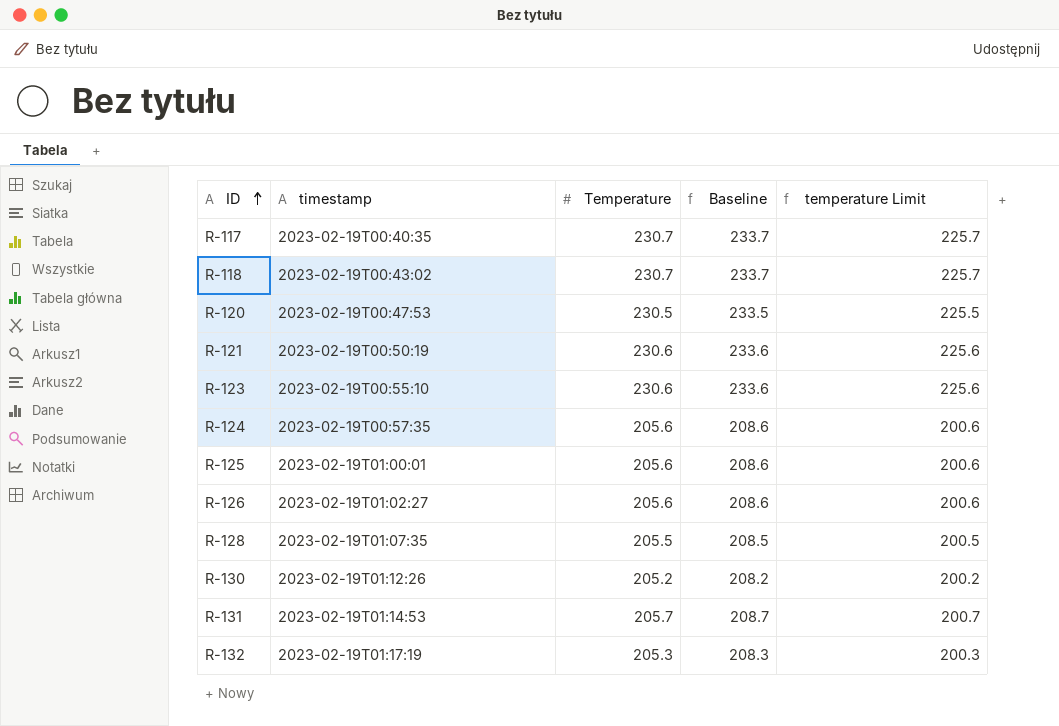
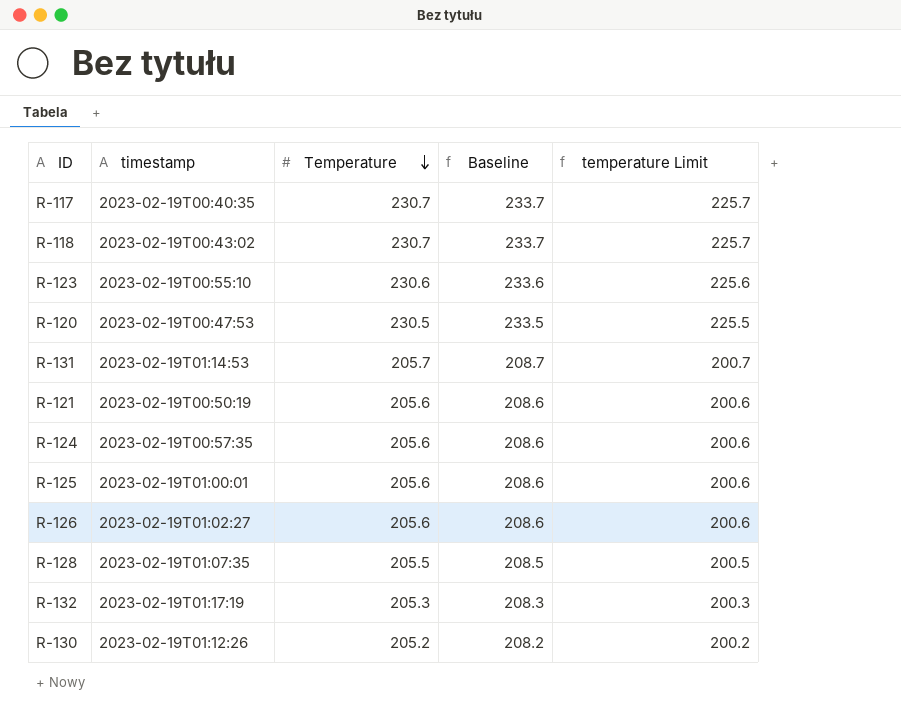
row order: ID ascending -> Temperature descending
R-121 | Temperature: 230.6 -> 205.6
R-121 | Baseline: 233.6 -> 208.6
R-121 | temperature Limit: 225.6 -> 200.6

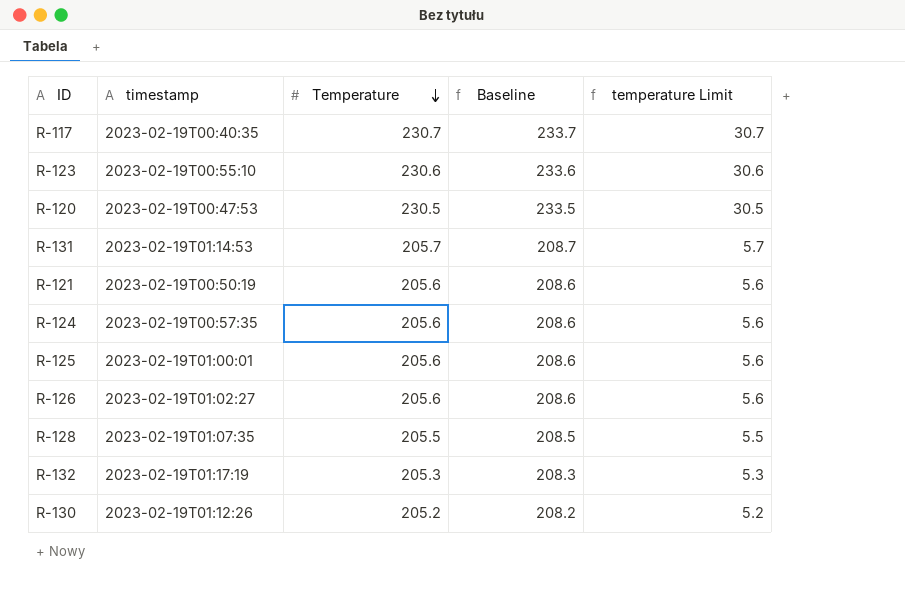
column temperature Limit | formula: [Temperature] - 5 -> [Temperature] - 200
row R-118: 2023-02-19T00:43:02 | 230.7 | 233.7 | 225.7 -> none

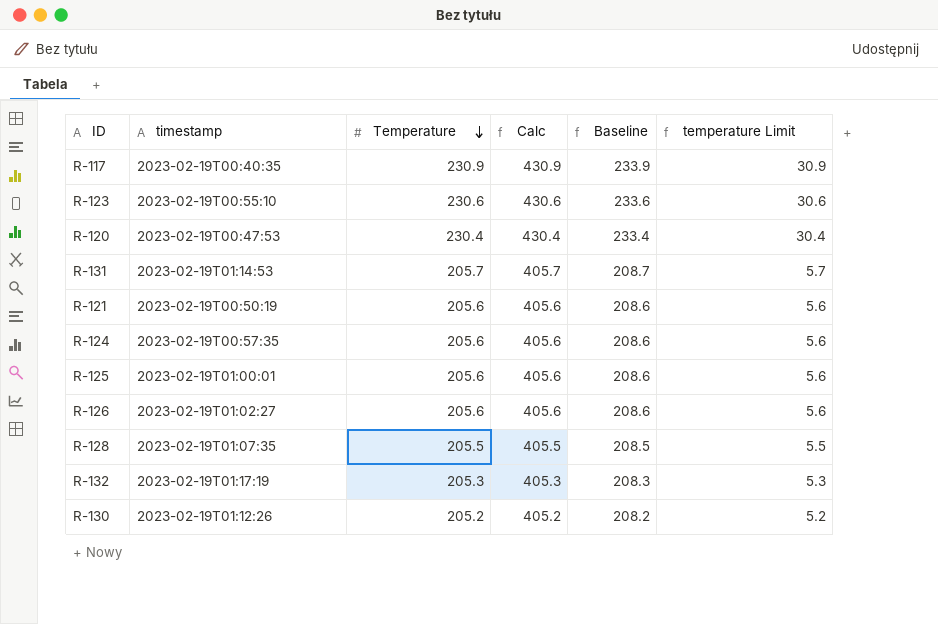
column Calc | formula: none -> [Temperature] + 200
R-117 | Temperature: 230.7 -> 230.9
R-117 | Baseline: 233.7 -> 233.9
R-117 | temperature Limit: 30.7 -> 30.9
R-120 | Temperature: 230.5 -> 230.4
R-120 | Baseline: 233.5 -> 233.4
R-120 | temperature Limit: 30.5 -> 30.4

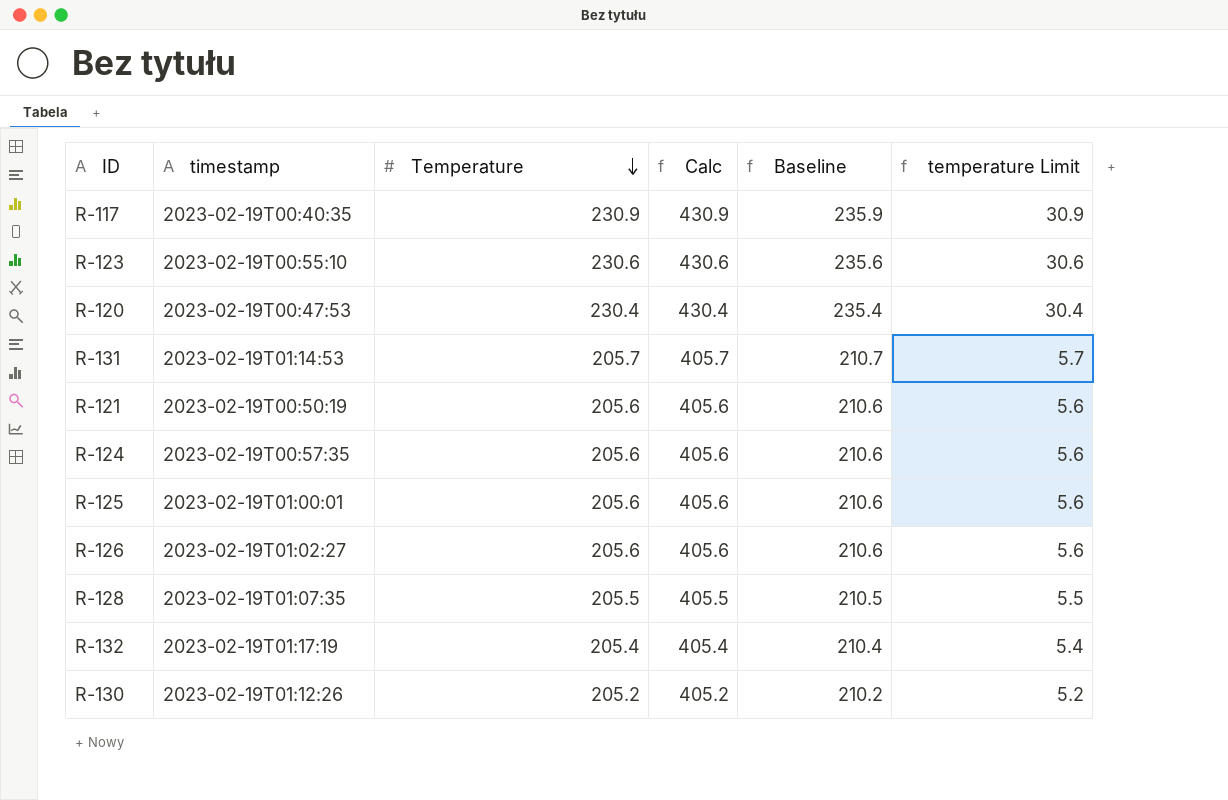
column Baseline | formula: [Temperature] + 3 -> [Temperature] + 5
R-132 | Temperature: 205.3 -> 205.4
R-132 | Calc: 405.3 -> 405.4
R-132 | temperature Limit: 5.3 -> 5.4

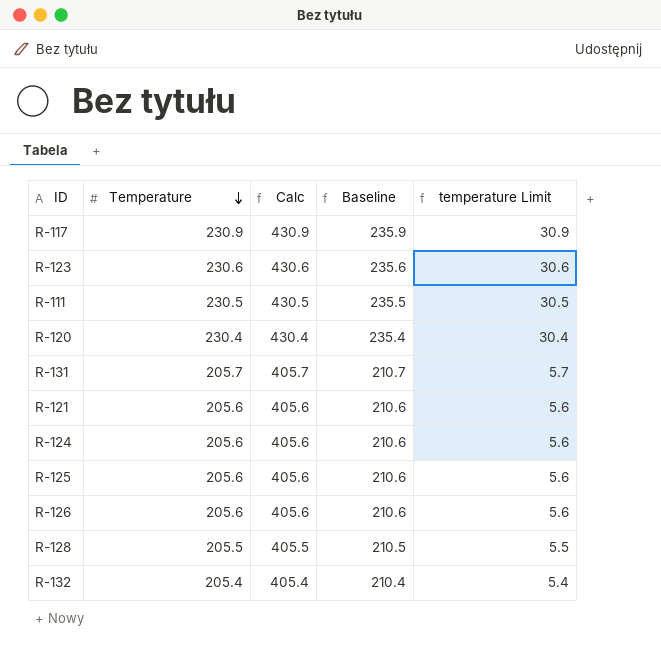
column timestamp | position: 2 -> none
row R-130: 2023-02-19T01:12:26 | 205.2 | 405.2 | 210.2 | 5.2 -> none
row R-111: none -> 230.5 | 430.5 | 235.5 | 30.5

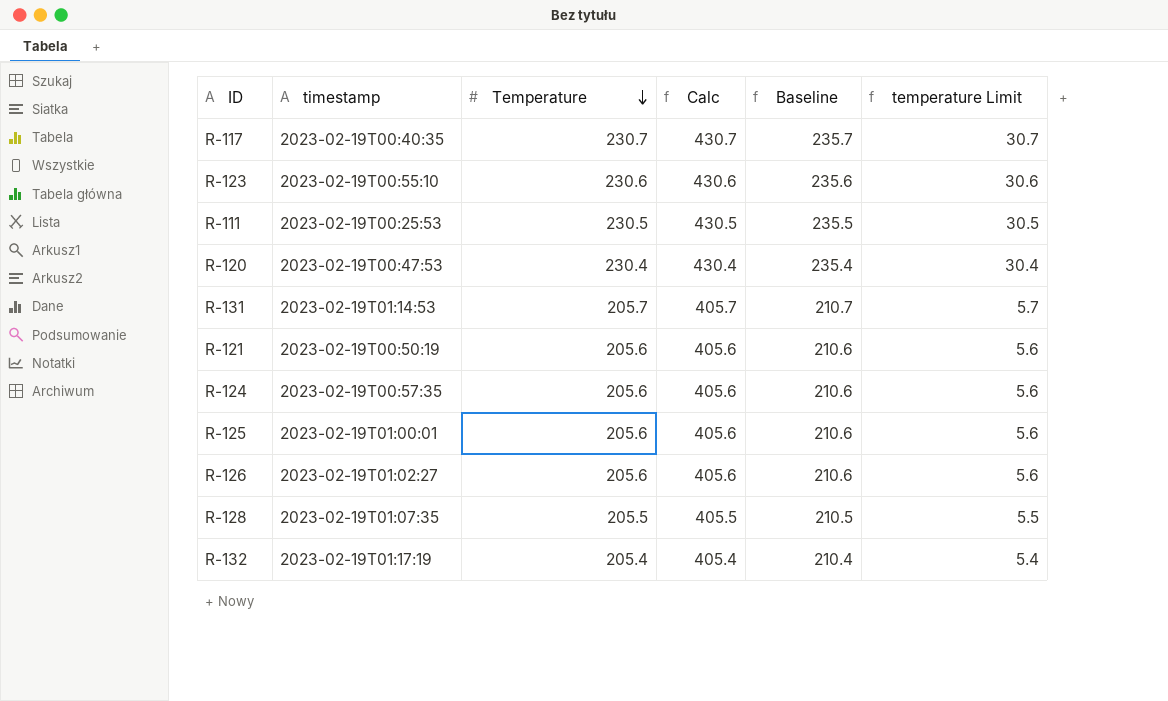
column timestamp | position: none -> 2
R-117 | Temperature: 230.9 -> 230.7
R-117 | Calc: 430.9 -> 430.7
R-117 | Baseline: 235.9 -> 235.7
R-117 | temperature Limit: 30.9 -> 30.7

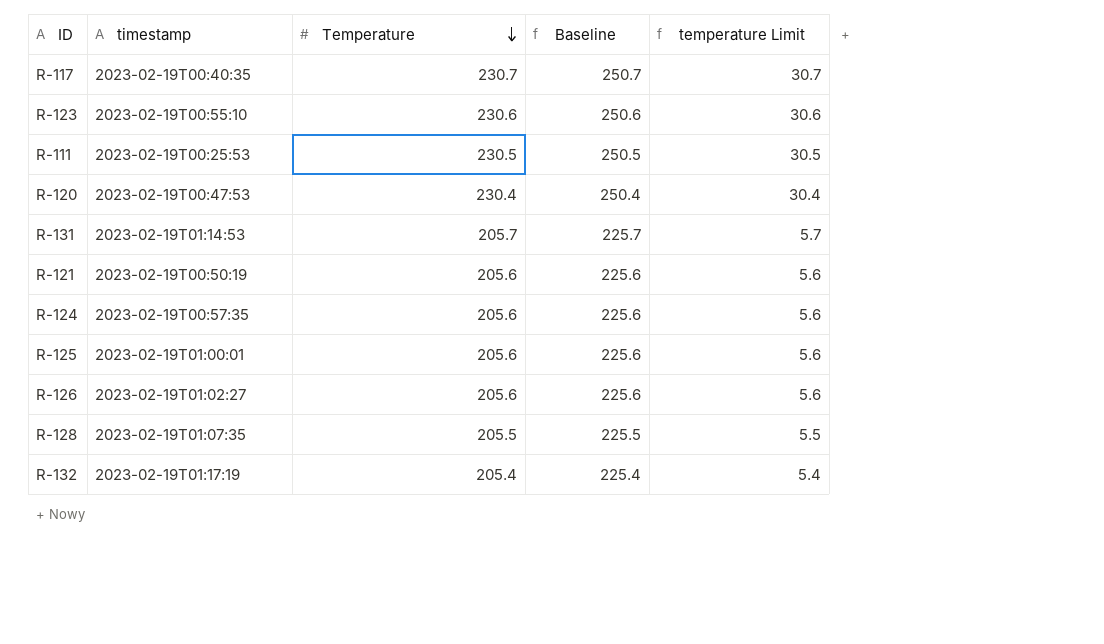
column Calc | formula: [Temperature] + 200 -> none
column Baseline | formula: [Temperature] + 5 -> [Temperature] + 20

